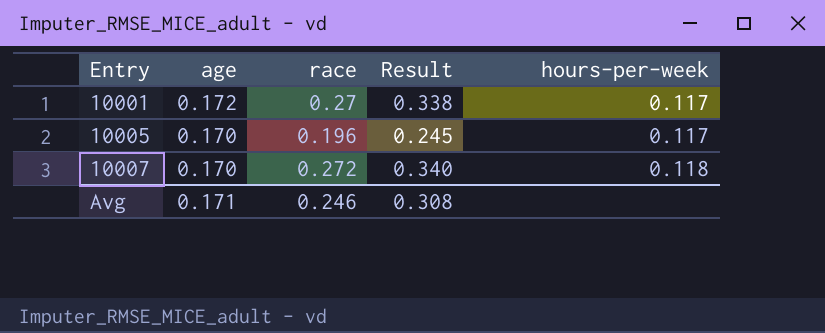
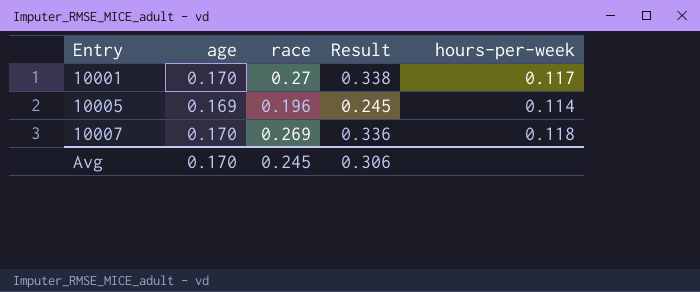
10001 | age: 0.172 -> 0.170
10005 | age: 0.170 -> 0.169
10005 | hours-per-week: 0.117 -> 0.114
10007 | race: 0.272 -> 0.269
10007 | Result: 0.340 -> 0.336
Avg | age: 0.171 -> 0.170
Avg | race: 0.246 -> 0.245
Avg | Result: 0.308 -> 0.306

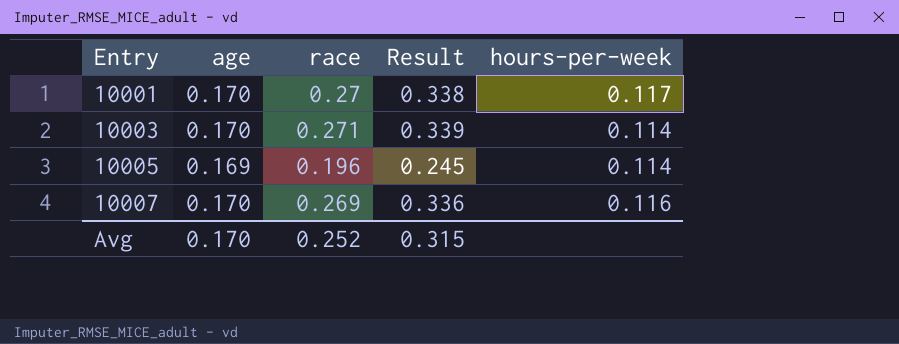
row 10003: none -> 0.170 | 0.271 | 0.339 | 0.114
10007 | hours-per-week: 0.118 -> 0.116
Avg | race: 0.245 -> 0.252
Avg | Result: 0.306 -> 0.315

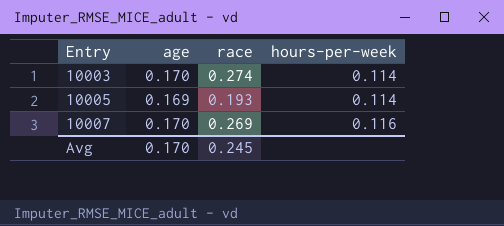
column Result | formula: [race] * 1.25 -> none
row 10001: 0.170 | 0.27 | 0.338 | 0.117 -> none
10003 | race: 0.271 -> 0.274
10005 | race: 0.196 -> 0.193
Avg | race: 0.252 -> 0.245

